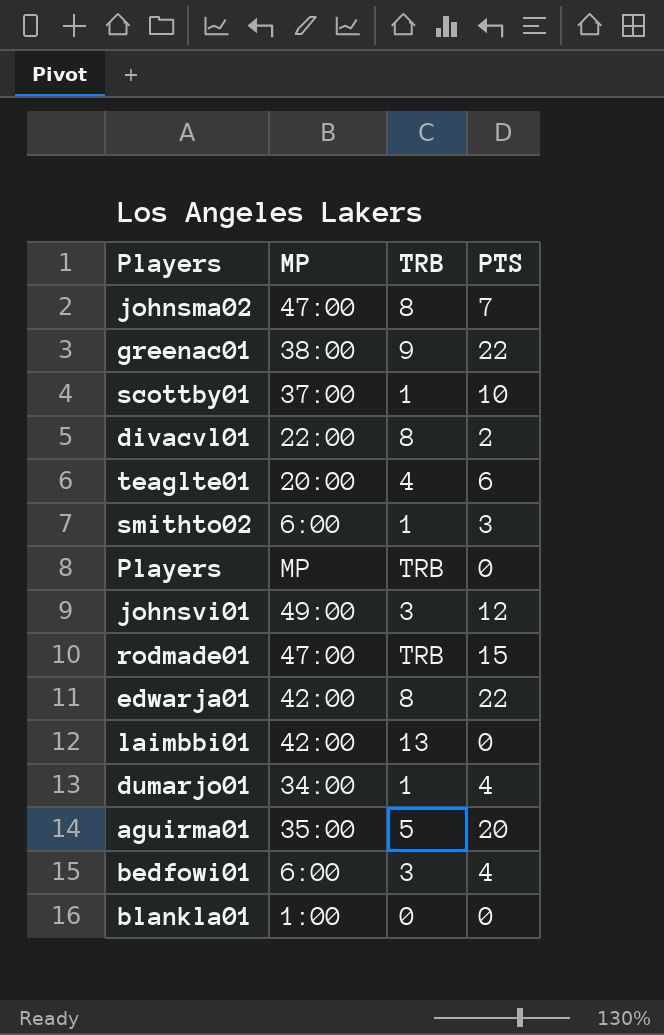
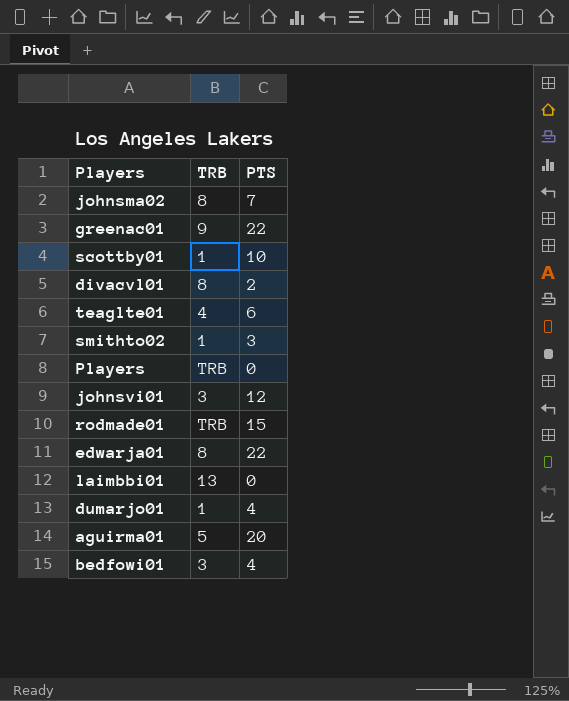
column MP | position: 2 -> none
row blankla01: 1:00 | 0 | 0 -> none

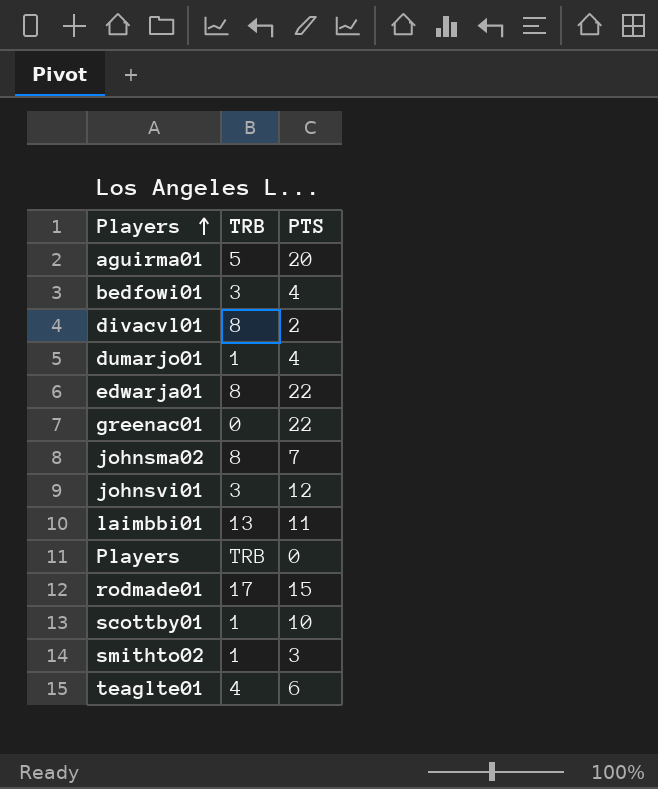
row order: none -> Players ascending
greenac01 | TRB: 9 -> 0
laimbbi01 | PTS: 0 -> 11
rodmade01 | TRB: TRB -> 17

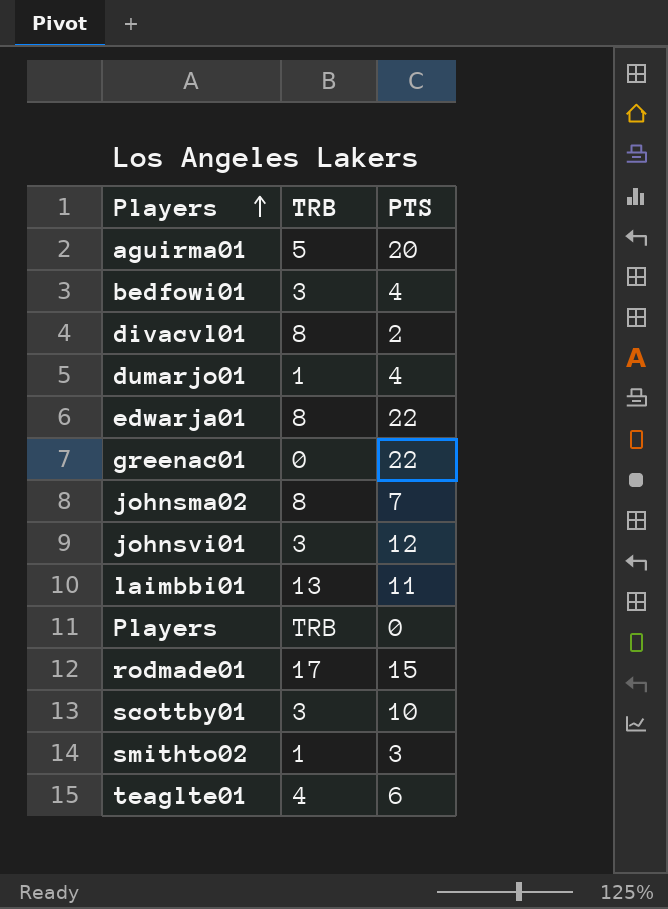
scottby01 | TRB: 1 -> 3

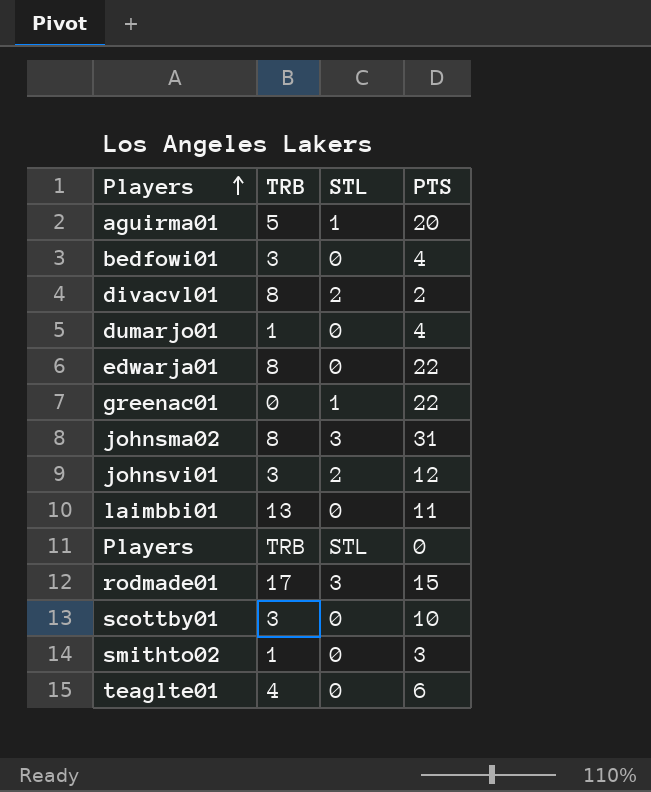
column STL | position: none -> 3
johnsma02 | PTS: 7 -> 31

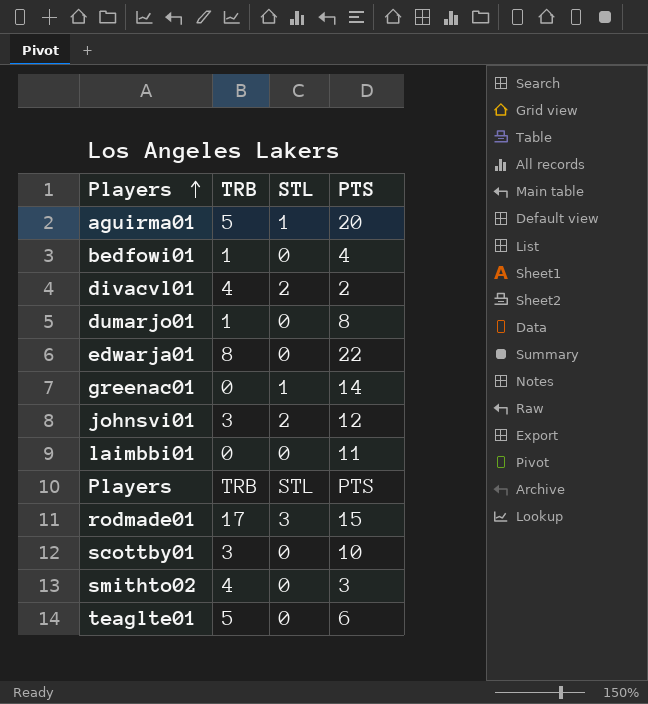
row johnsma02: 8 | 3 | 31 -> none
bedfowi01 | TRB: 3 -> 1
divacvl01 | TRB: 8 -> 4
dumarjo01 | PTS: 4 -> 8
greenac01 | PTS: 22 -> 14
laimbbi01 | TRB: 13 -> 0
Players | PTS: 0 -> PTS
smithto02 | TRB: 1 -> 4
teaglte01 | TRB: 4 -> 5

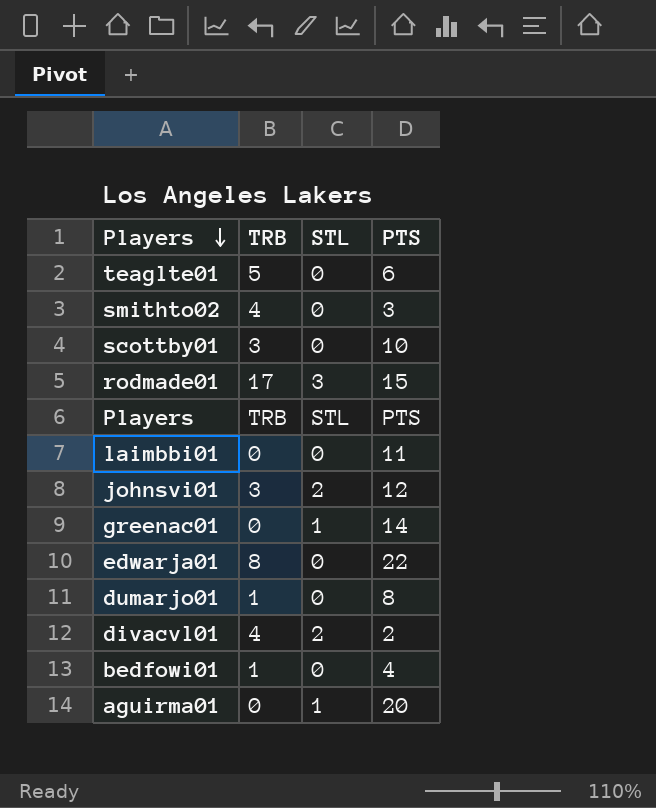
row order: Players ascending -> Players descending
aguirma01 | TRB: 5 -> 0

